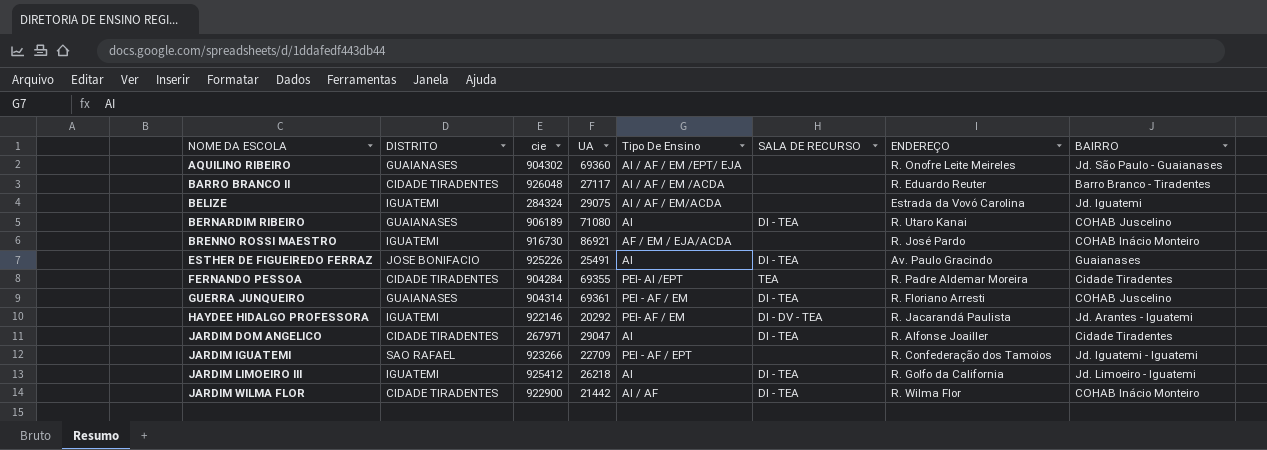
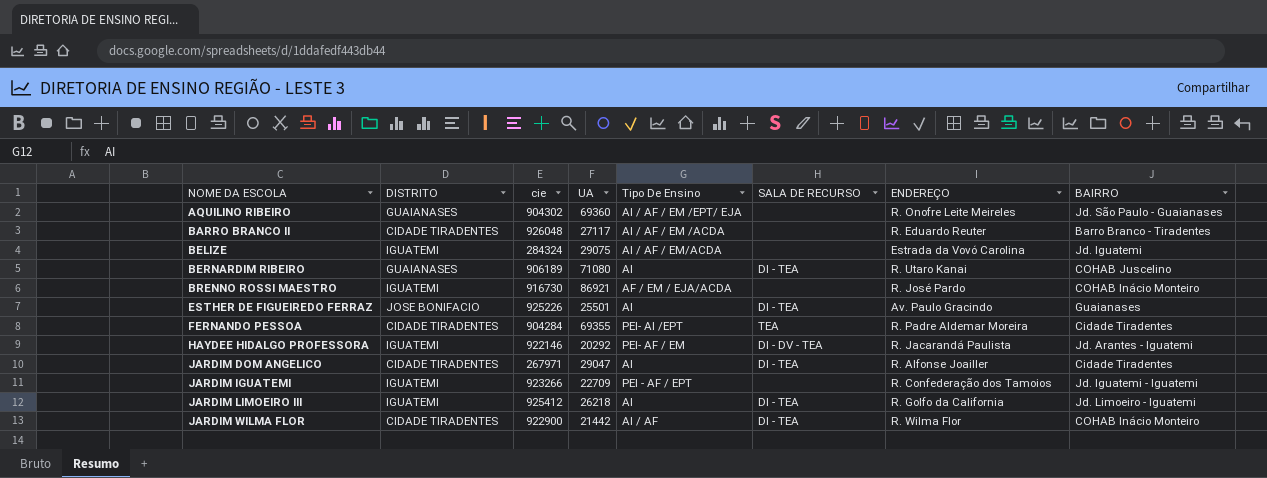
row GUERRA JUNQUEIRO: GUAIANASES | 904314 | 69361 | PEI - AF / EM | DI - TEA | R. Floriano Arresti | COHAB Juscelino -> none
ESTHER DE FIGUEIREDO FERRAZ | UA: 25491 -> 25501
JARDIM IGUATEMI | DISTRITO: SAO RAFAEL -> IGUATEMI

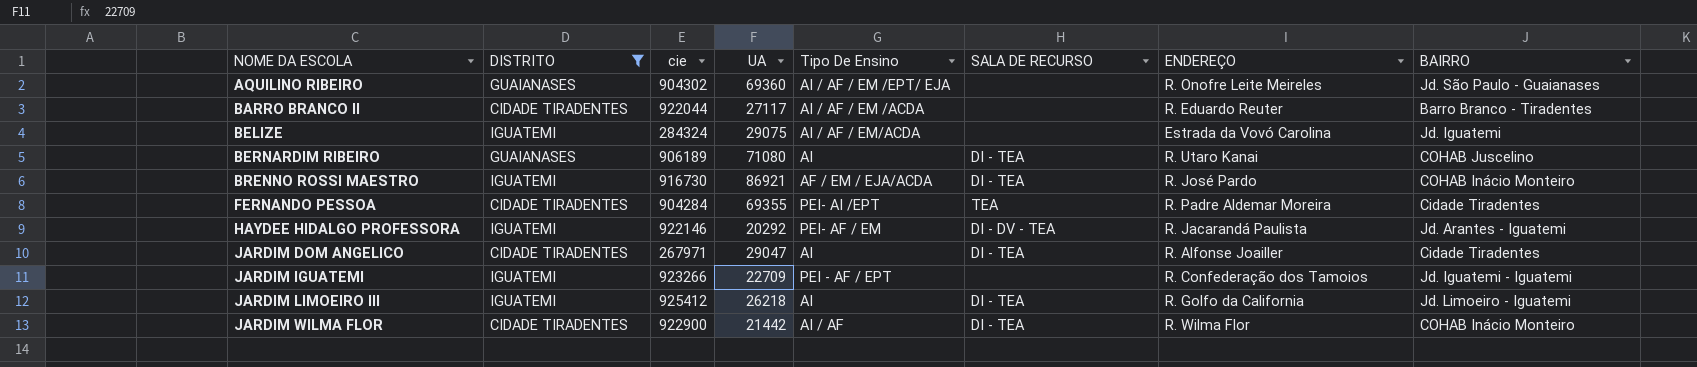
filter: none -> DISTRITO != JOSE BONIFACIO
BARRO BRANCO II | cie: 926048 -> 922044
BRENNO ROSSI MAESTRO | SALA DE RECURSO: none -> DI - TEA

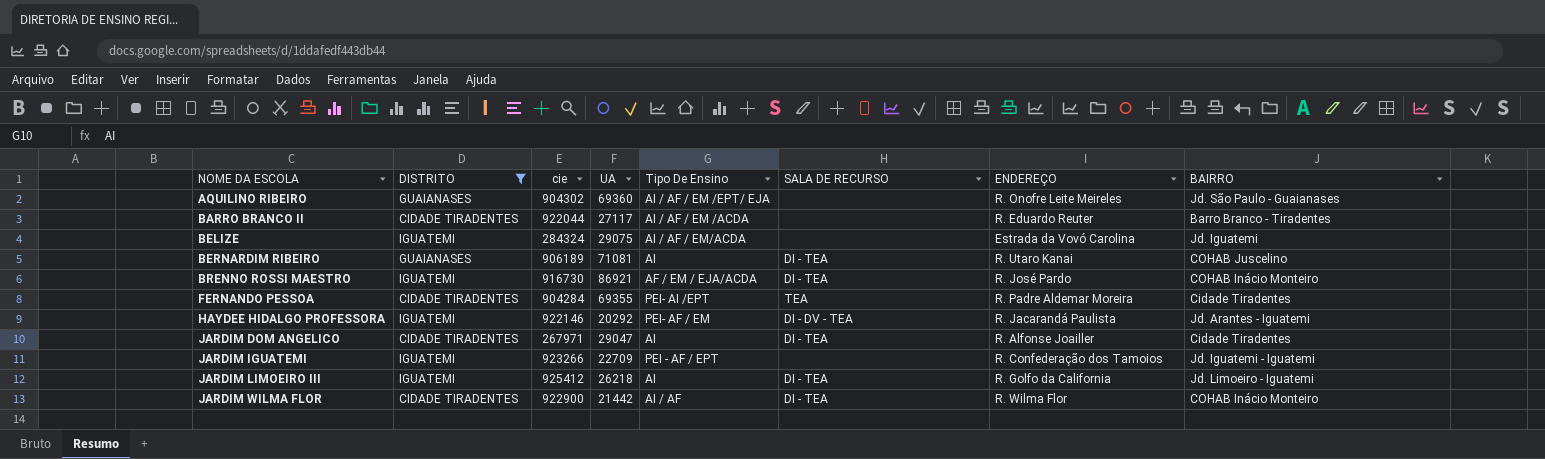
BERNARDIM RIBEIRO | UA: 71080 -> 71081

